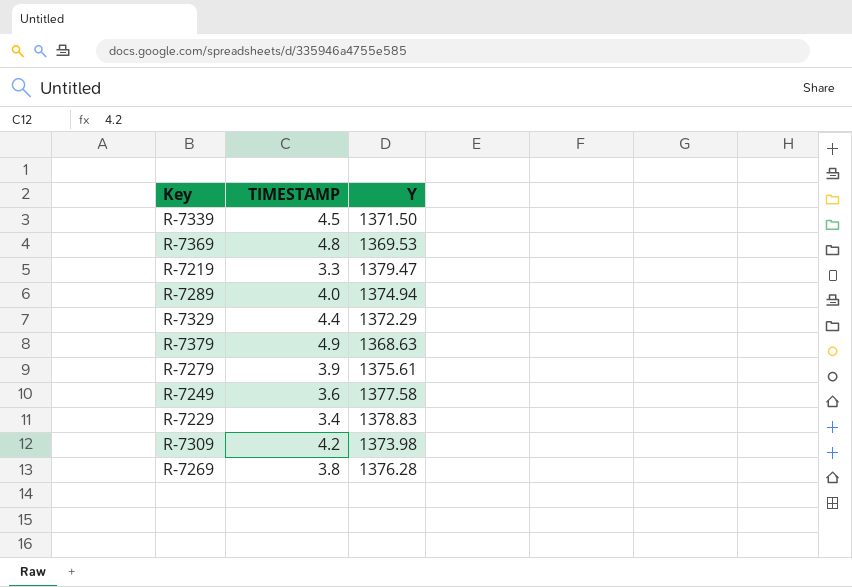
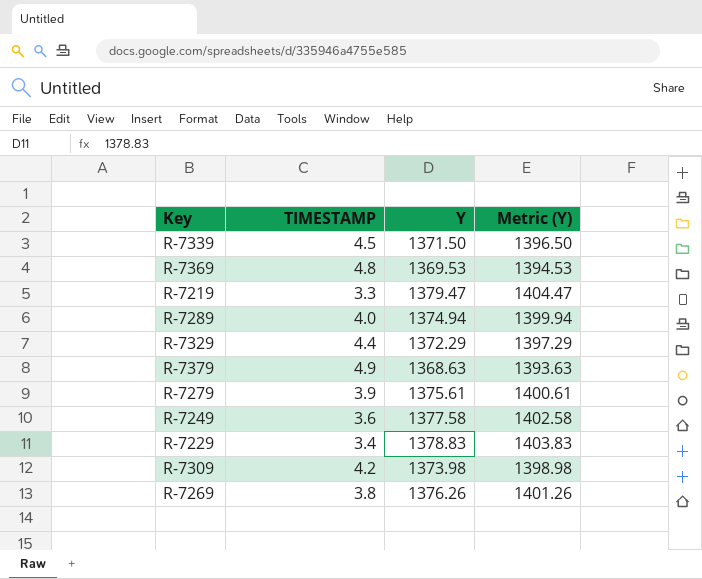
column Metric (Y) | formula: none -> [Y] + 25
R-7269 | Y: 1376.28 -> 1376.26

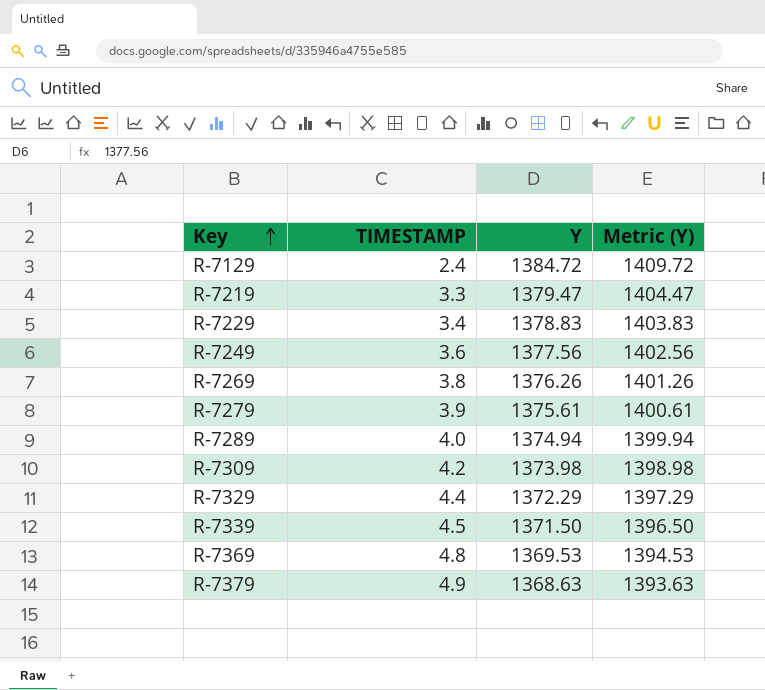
row order: none -> Key ascending
row R-7129: none -> 2.4 | 1384.72 | 1409.72
R-7249 | Y: 1377.58 -> 1377.56
R-7249 | Metric (Y): 1402.58 -> 1402.56

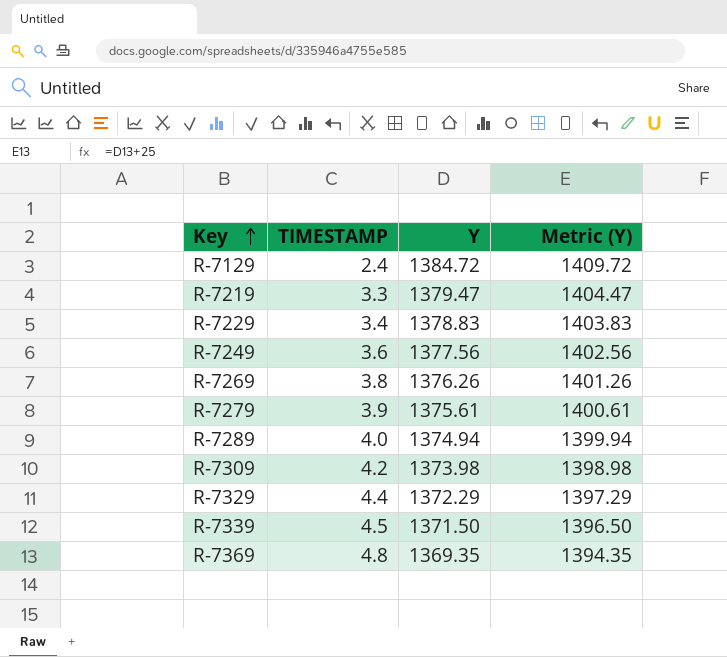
row R-7379: 4.9 | 1368.63 | 1393.63 -> none
R-7369 | Y: 1369.53 -> 1369.35
R-7369 | Metric (Y): 1394.53 -> 1394.35

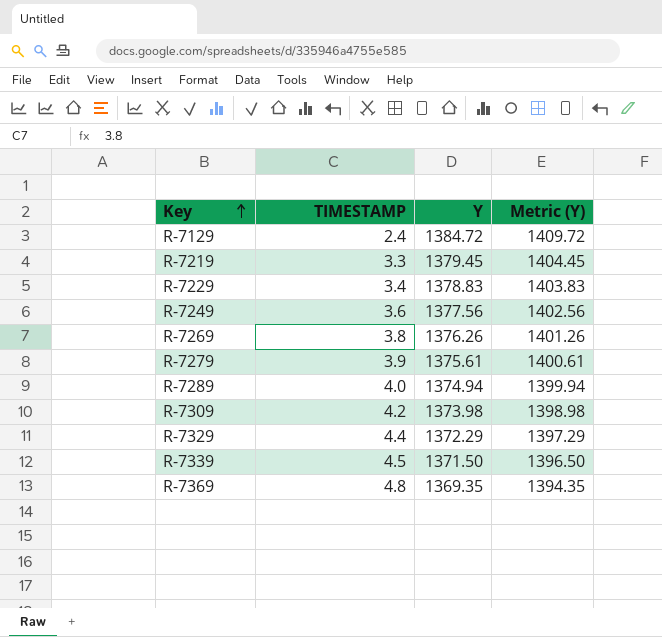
R-7219 | Y: 1379.47 -> 1379.45
R-7219 | Metric (Y): 1404.47 -> 1404.45

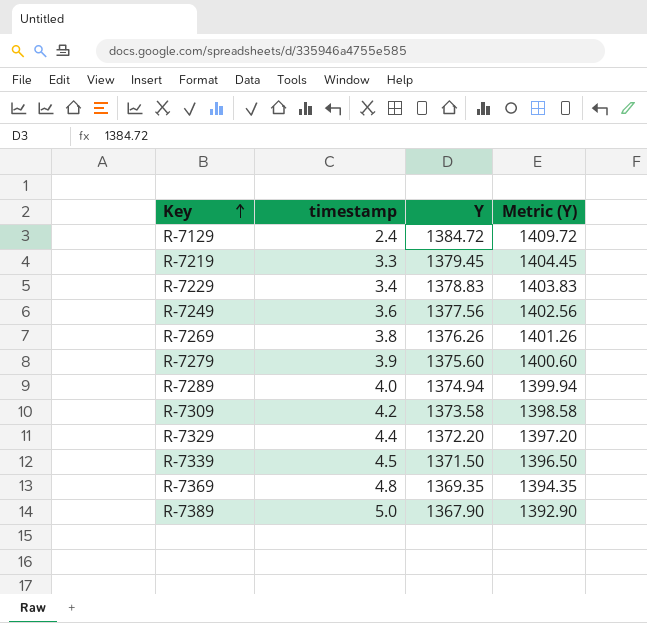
column name: TIMESTAMP -> timestamp
R-7279 | Y: 1375.61 -> 1375.60
R-7279 | Metric (Y): 1400.61 -> 1400.60
R-7309 | Y: 1373.98 -> 1373.58
R-7309 | Metric (Y): 1398.98 -> 1398.58
R-7329 | Y: 1372.29 -> 1372.20
R-7329 | Metric (Y): 1397.29 -> 1397.20
row R-7389: none -> 5.0 | 1367.90 | 1392.90

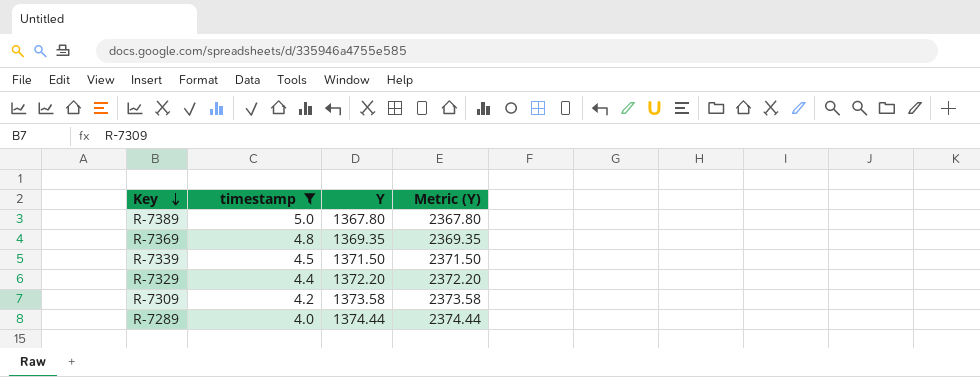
filter: none -> timestamp >= 4.0
row order: Key ascending -> Key descending
column Metric (Y) | formula: [Y] + 25 -> [Y] + 1000
R-7389 | Y: 1367.90 -> 1367.80
R-7289 | Y: 1374.94 -> 1374.44

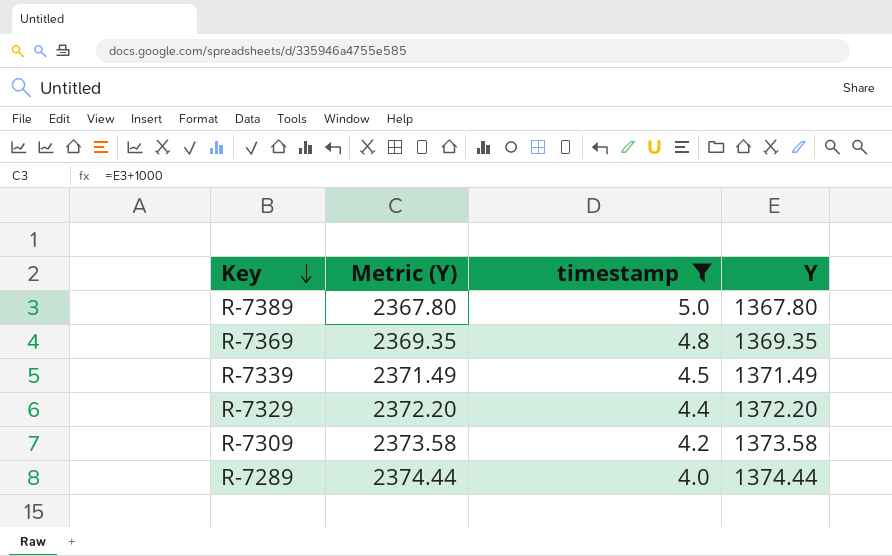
column Metric (Y) | position: 4 -> 2
R-7339 | Metric (Y): 2371.50 -> 2371.49
R-7339 | Y: 1371.50 -> 1371.49

